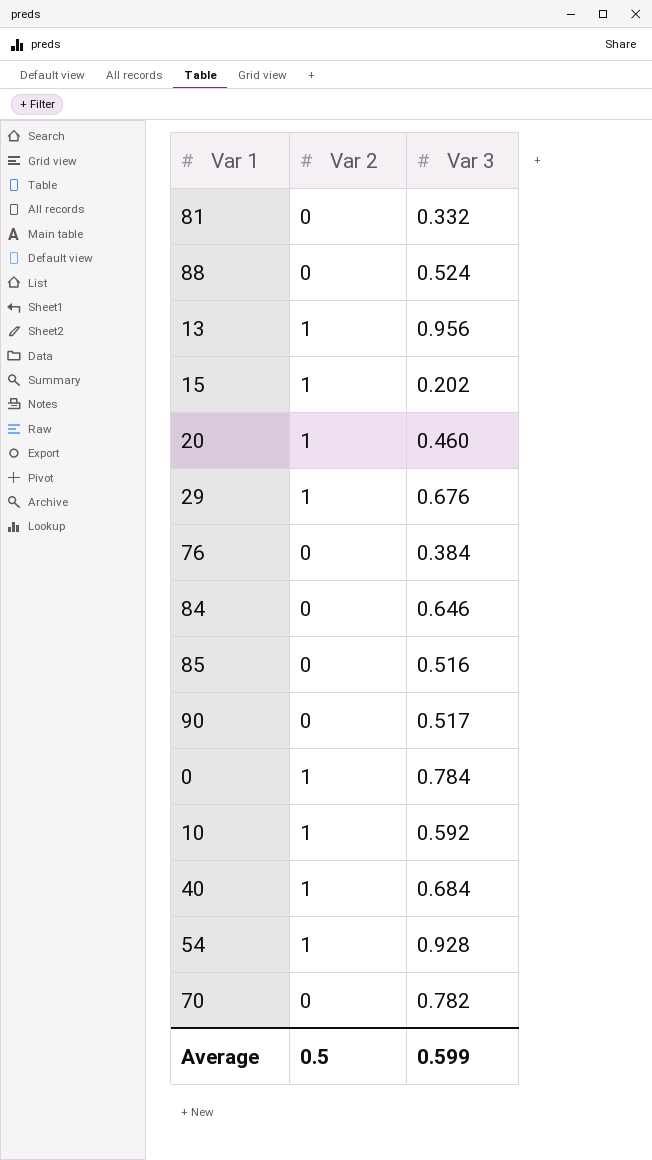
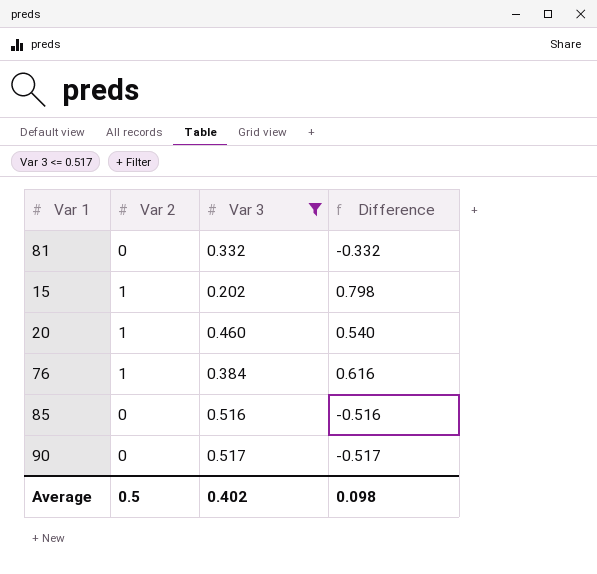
filter: none -> Var 3 <= 0.517
column Difference | formula: none -> [Var 2] - [Var 3]
76 | Var 2: 0 -> 1
Average | Var 3: 0.599 -> 0.402

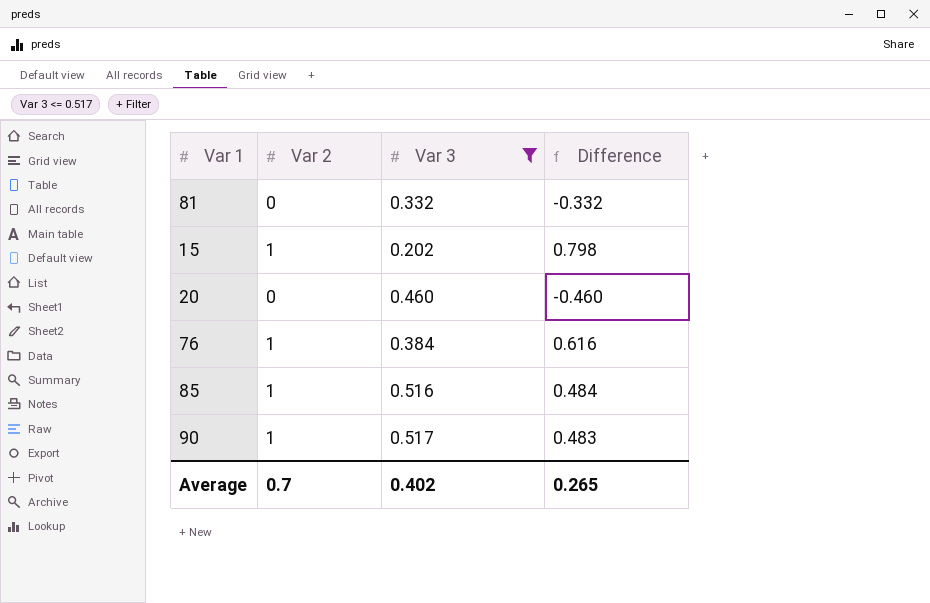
20 | Var 2: 1 -> 0
20 | Difference: 0.540 -> -0.460
85 | Var 2: 0 -> 1
85 | Difference: -0.516 -> 0.484
90 | Var 2: 0 -> 1
90 | Difference: -0.517 -> 0.483
Average | Var 2: 0.5 -> 0.7
Average | Difference: 0.098 -> 0.265

